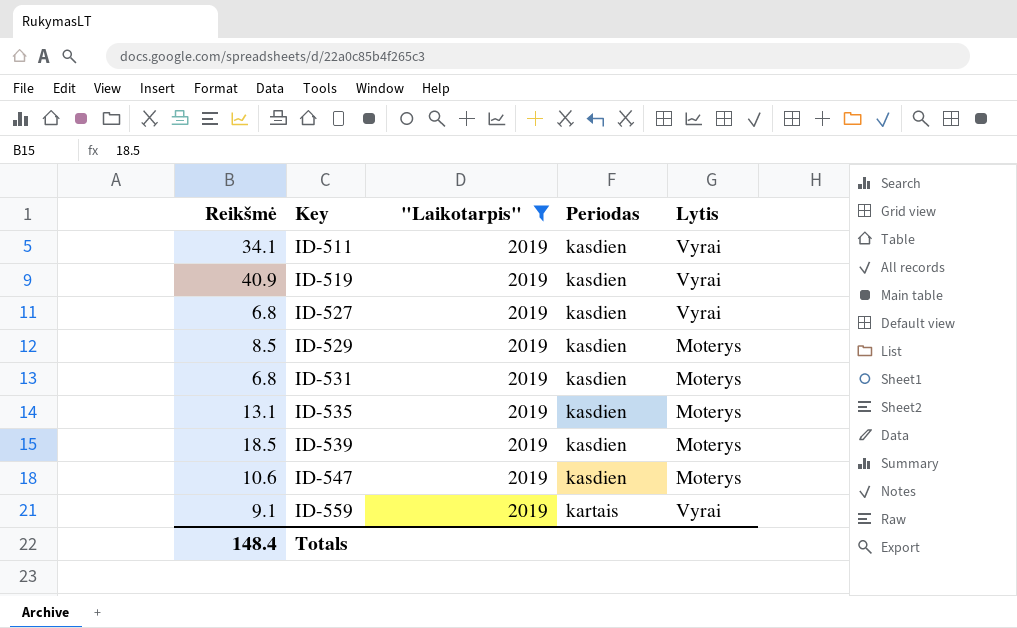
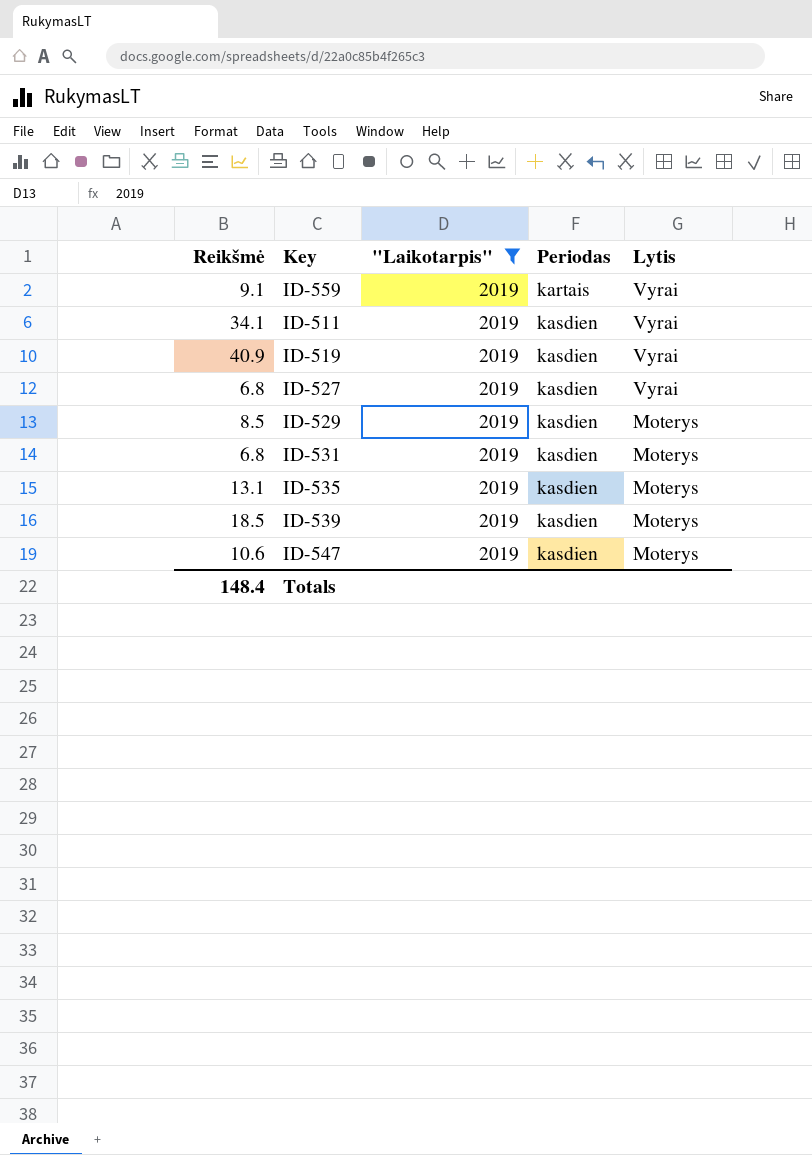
row order: Key ascending -> Periodas ascending

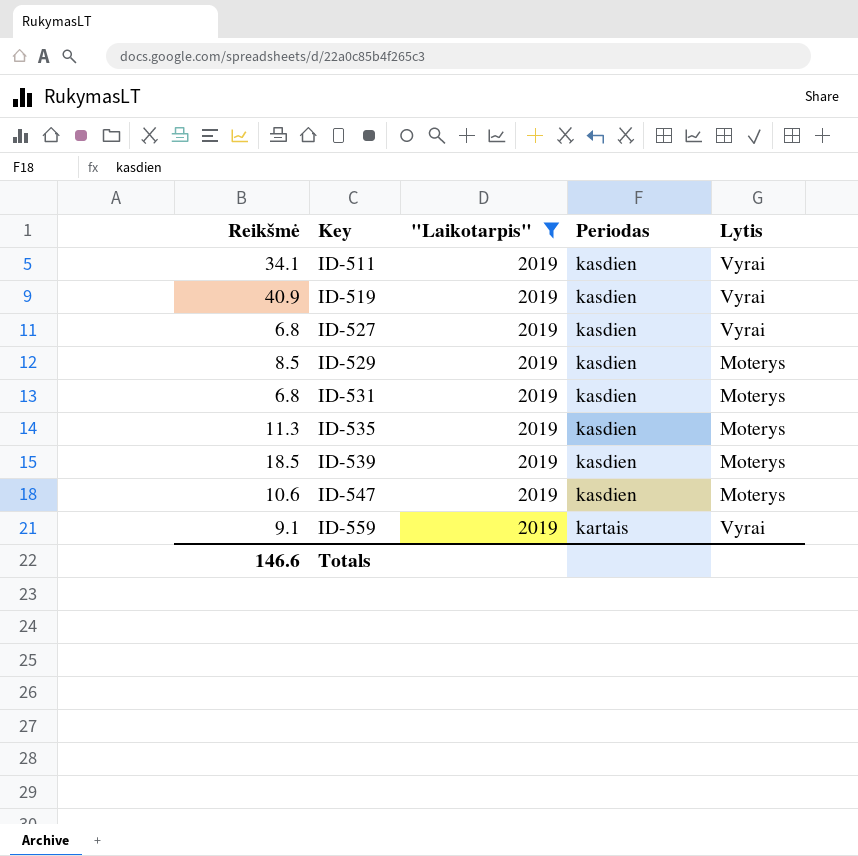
row order: Periodas ascending -> Key ascending
ID-535 | Reikšmė: 13.1 -> 11.3
Totals | Reikšmė: 148.4 -> 146.6

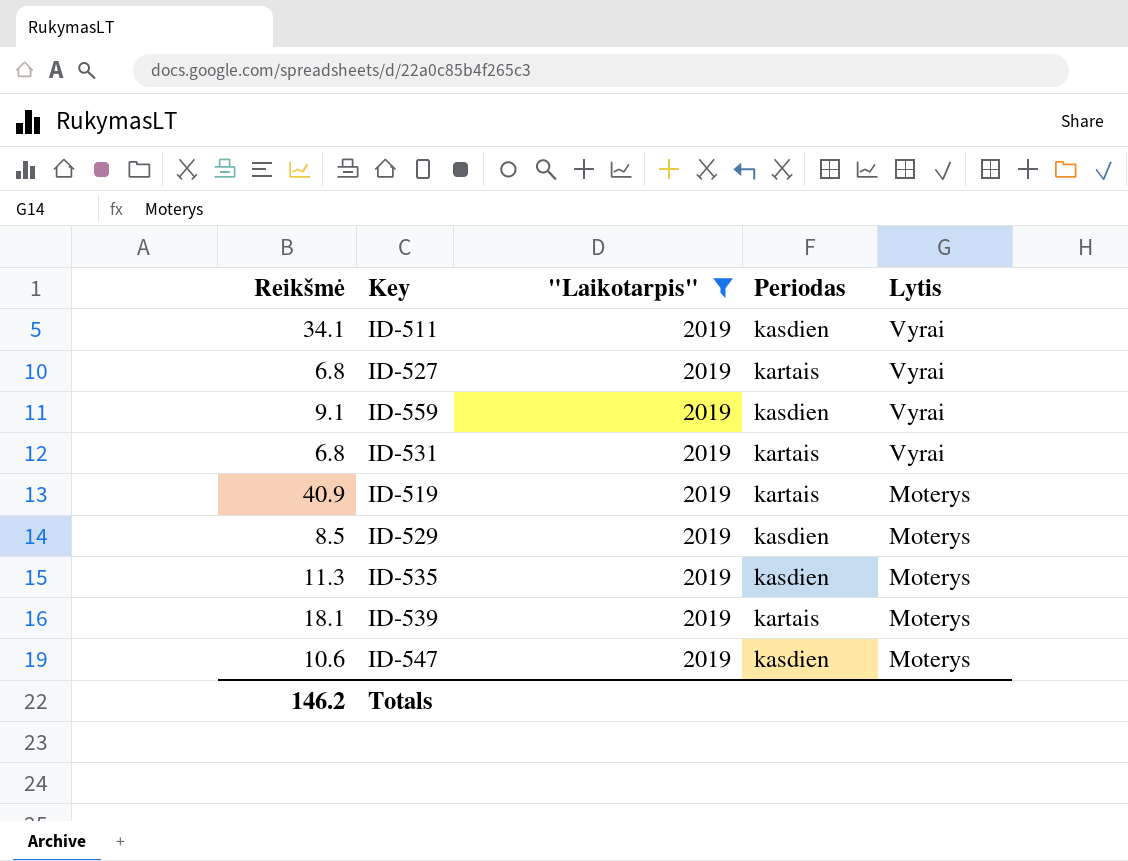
row order: Key ascending -> Lytis descending
ID-527 | Periodas: kasdien -> kartais
ID-559 | Periodas: kartais -> kasdien
ID-531 | Periodas: kasdien -> kartais
ID-531 | Lytis: Moterys -> Vyrai
ID-519 | Periodas: kasdien -> kartais
ID-519 | Lytis: Vyrai -> Moterys
ID-539 | Reikšmė: 18.5 -> 18.1
ID-539 | Periodas: kasdien -> kartais
Totals | Reikšmė: 146.6 -> 146.2

